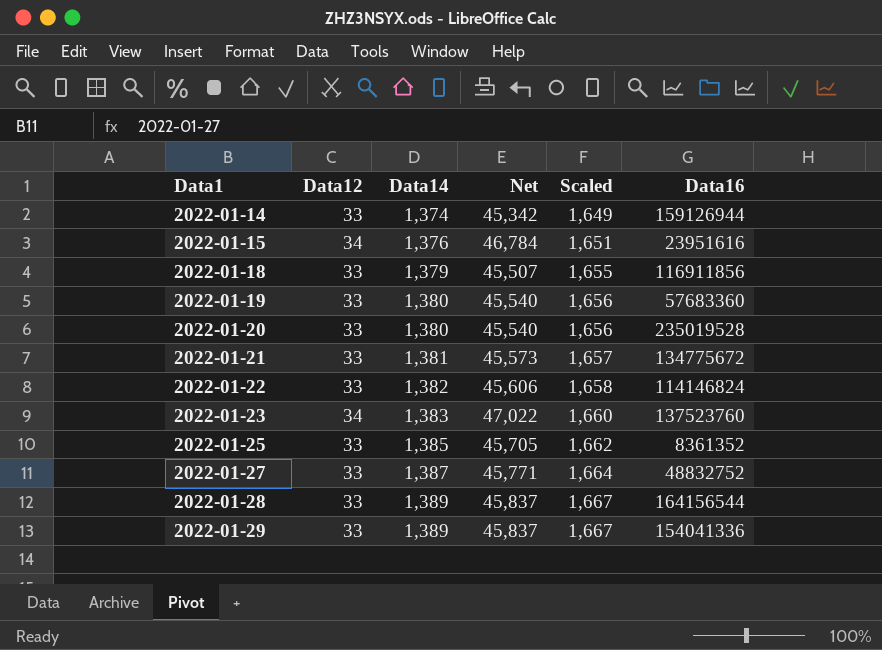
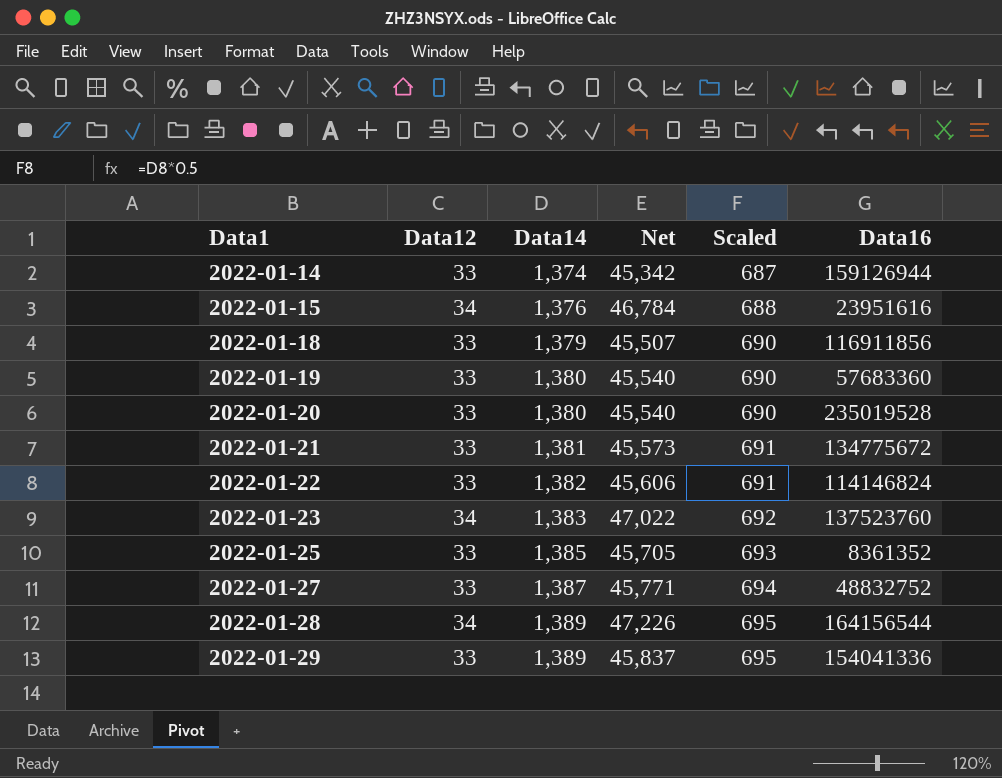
column Scaled | formula: [Data14] * 1.2 -> [Data14] * 0.5
2022-01-28 | Data12: 33 -> 34
2022-01-28 | Net: 45,837 -> 47,226

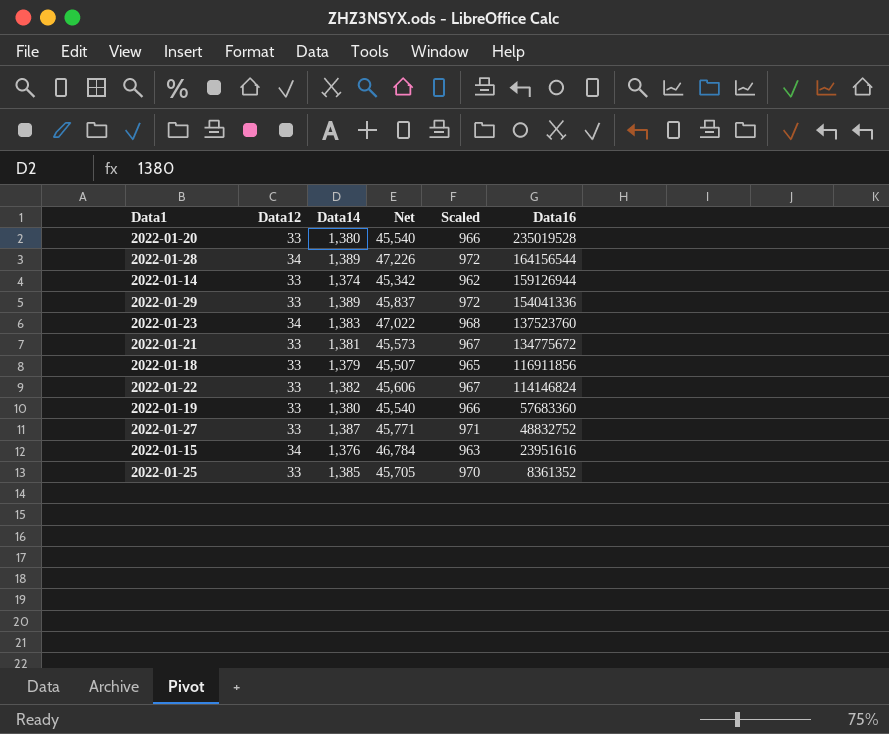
row order: Data1 ascending -> Data16 descending
column Scaled | formula: [Data14] * 0.5 -> [Data14] * 0.7

